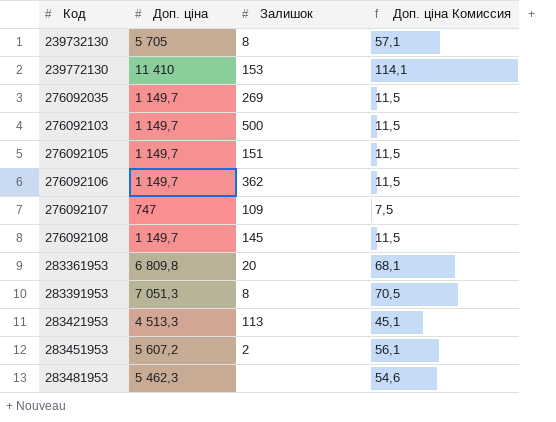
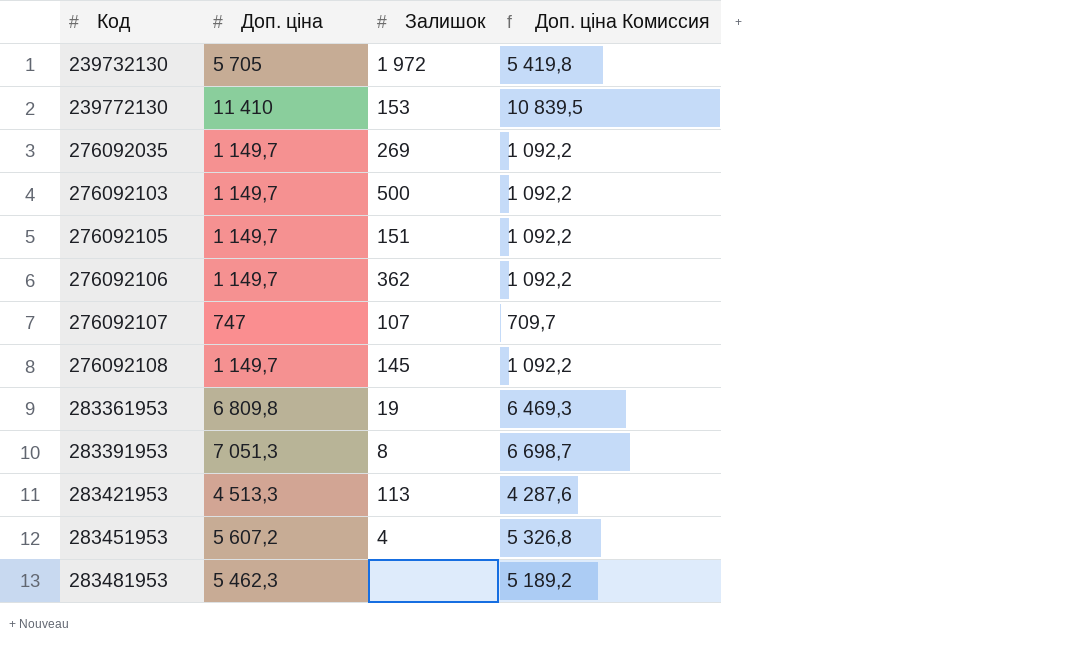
column Доп. ціна Комиссия | formula: [Доп. ціна] * 0,01 -> [Доп. ціна] * 0,95
239732130 | Залишок: 8 -> 1 972
276092107 | Залишок: 109 -> 107
283361953 | Залишок: 20 -> 19
283451953 | Залишок: 2 -> 4

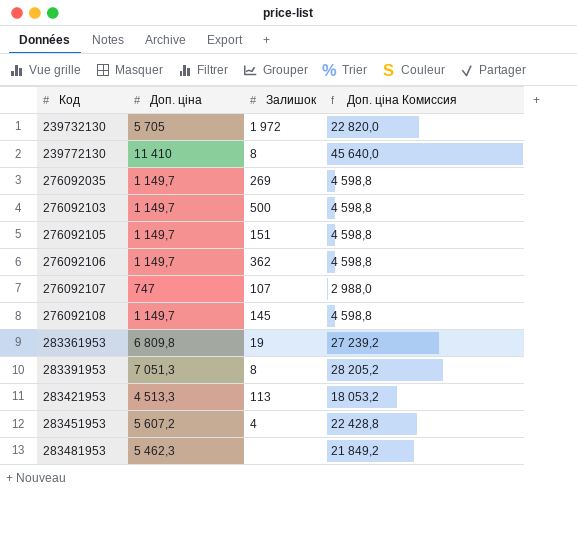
column Доп. ціна Комиссия | formula: [Доп. ціна] * 0,95 -> [Доп. ціна] * 4
239772130 | Залишок: 153 -> 8

